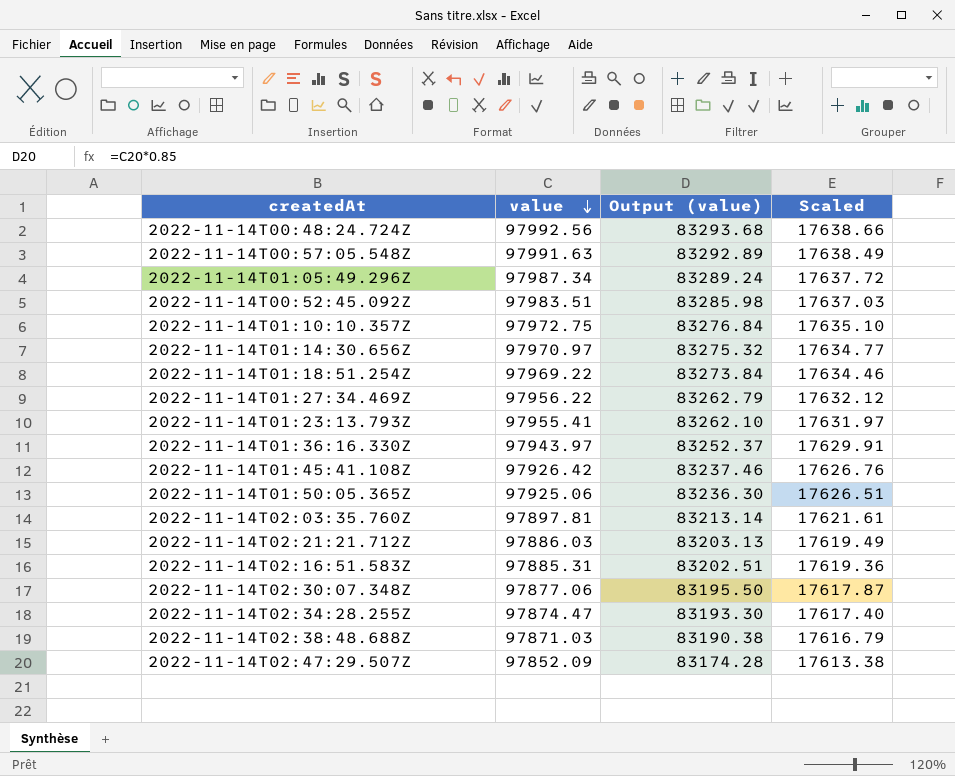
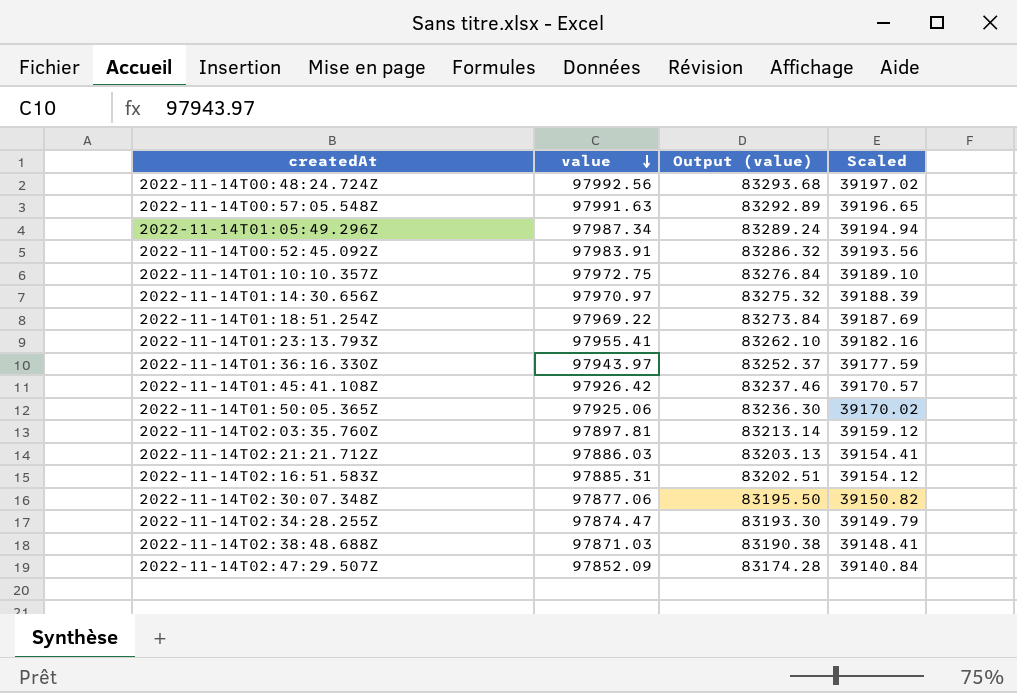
column Scaled | formula: [value] * 0.18 -> [value] * 0.4
row 2022-11-14T01:27:34.469Z: 97956.22 | 83262.79 | 17632.12 -> none
2022-11-14T00:52:45.092Z | value: 97983.51 -> 97983.91
2022-11-14T00:52:45.092Z | Output (value): 83285.98 -> 83286.32

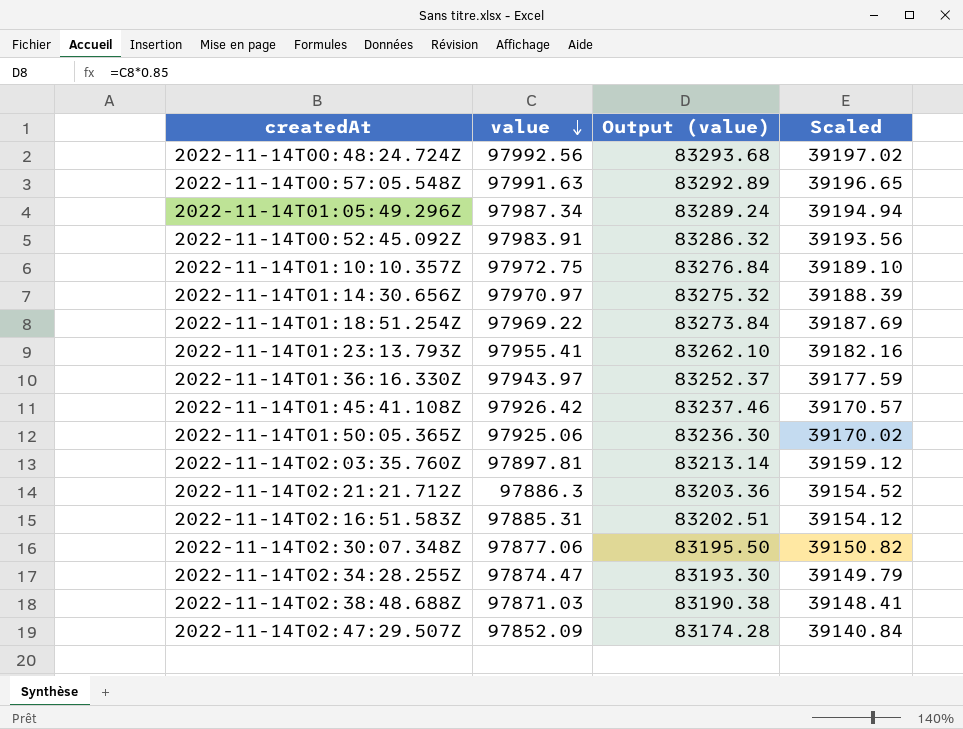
2022-11-14T02:21:21.712Z | value: 97886.03 -> 97886.3
2022-11-14T02:21:21.712Z | Output (value): 83203.13 -> 83203.36
2022-11-14T02:21:21.712Z | Scaled: 39154.41 -> 39154.52

